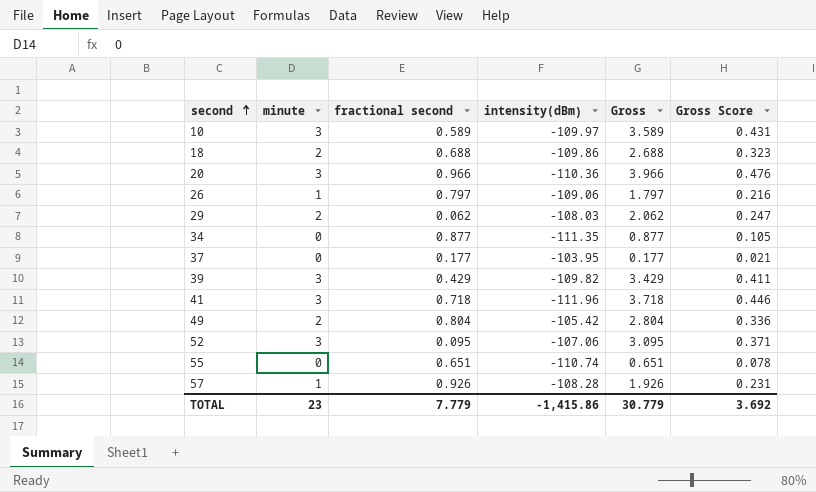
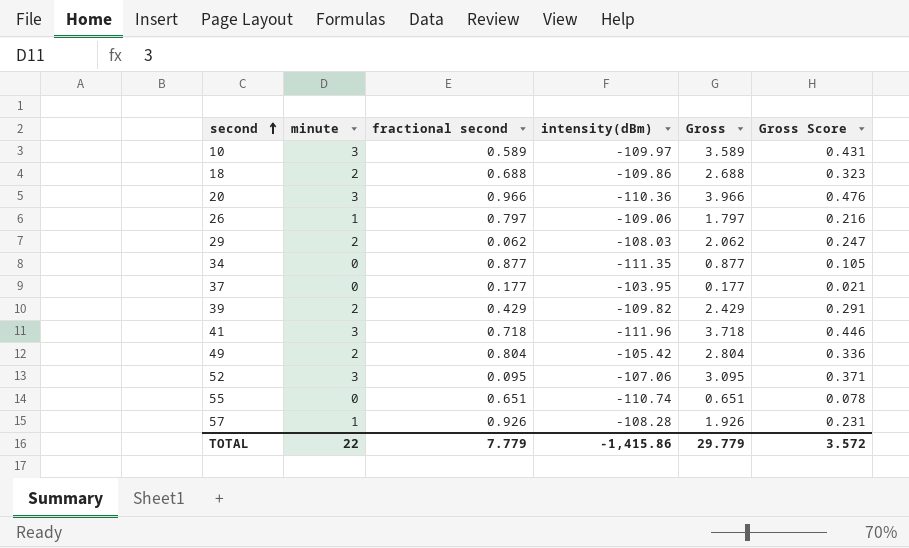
39 | minute: 3 -> 2
39 | Gross: 3.429 -> 2.429
39 | Gross Score: 0.411 -> 0.291
TOTAL | minute: 23 -> 22
TOTAL | Gross: 30.779 -> 29.779
TOTAL | Gross Score: 3.692 -> 3.572

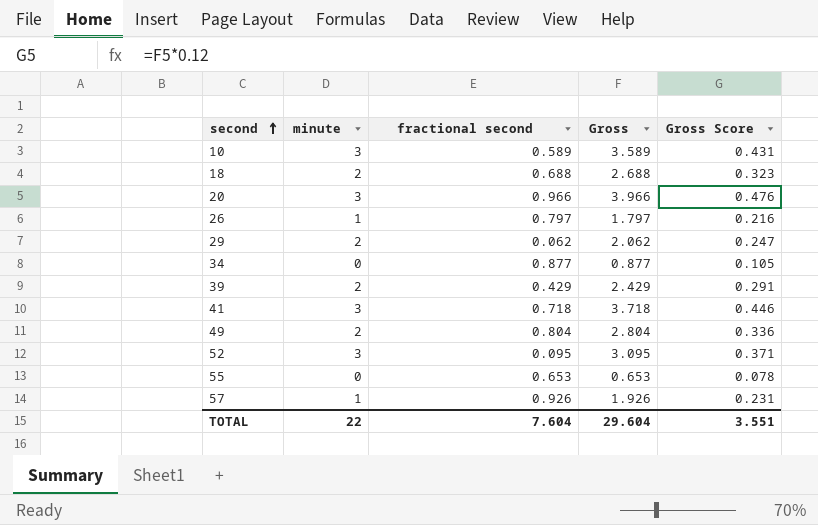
column intensity(dBm) | position: 4 -> none
row 37: 0 | 0.177 | -103.95 | 0.177 | 0.021 -> none
55 | fractional second: 0.651 -> 0.653
55 | Gross: 0.651 -> 0.653
TOTAL | fractional second: 7.779 -> 7.604
TOTAL | Gross: 29.779 -> 29.604
TOTAL | Gross Score: 3.572 -> 3.551

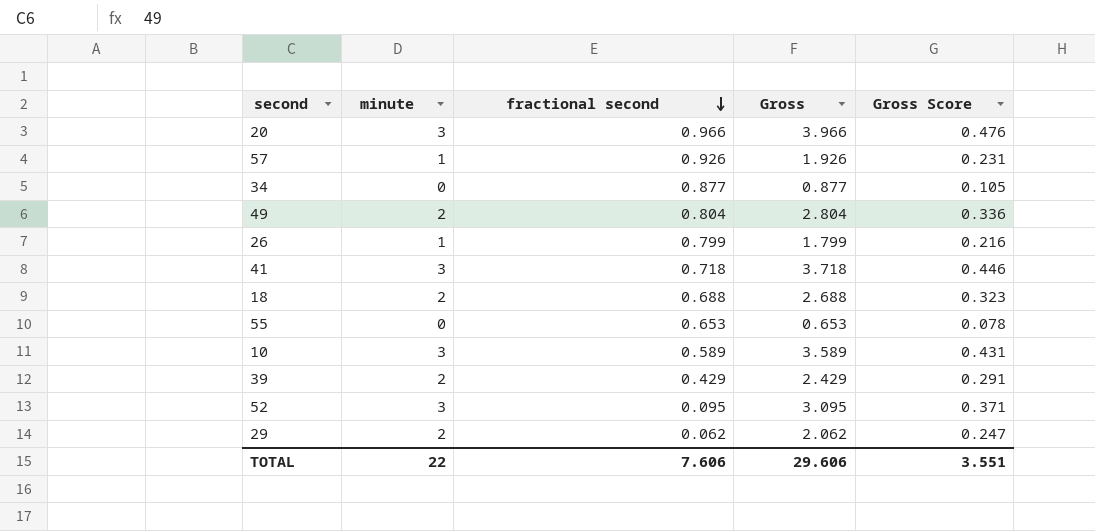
row order: second ascending -> fractional second descending
26 | fractional second: 0.797 -> 0.799
26 | Gross: 1.797 -> 1.799
TOTAL | fractional second: 7.604 -> 7.606
TOTAL | Gross: 29.604 -> 29.606

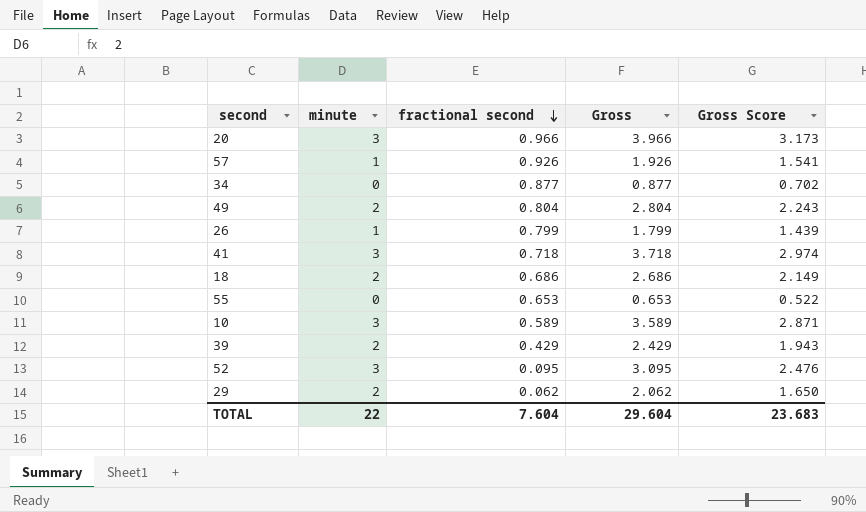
column Gross Score | formula: [Gross] * 0.12 -> [Gross] * 0.8
18 | fractional second: 0.688 -> 0.686
18 | Gross: 2.688 -> 2.686
TOTAL | fractional second: 7.606 -> 7.604
TOTAL | Gross: 29.606 -> 29.604
TOTAL | Gross Score: 3.551 -> 23.683

